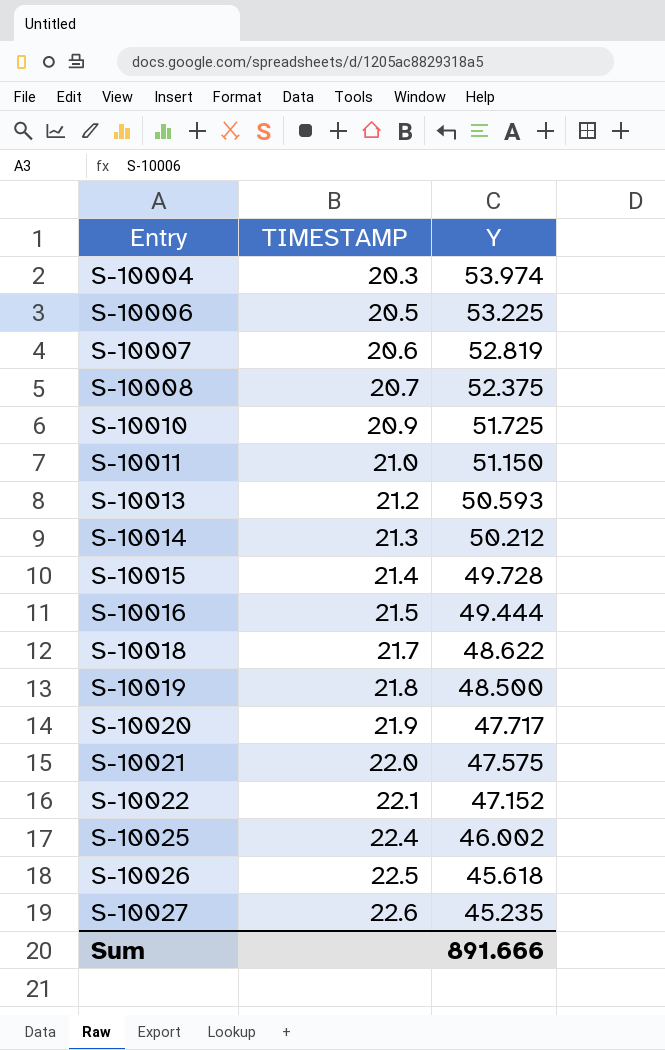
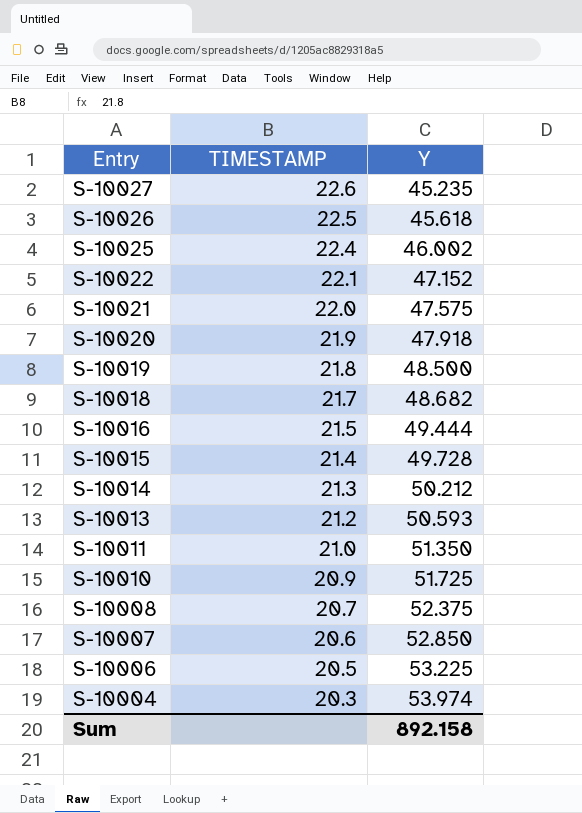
row order: Entry ascending -> Entry descending
S-10020 | Y: 47.717 -> 47.918
S-10018 | Y: 48.622 -> 48.682
S-10011 | Y: 51.150 -> 51.350
S-10007 | Y: 52.819 -> 52.850
Sum | Y: 891.666 -> 892.158

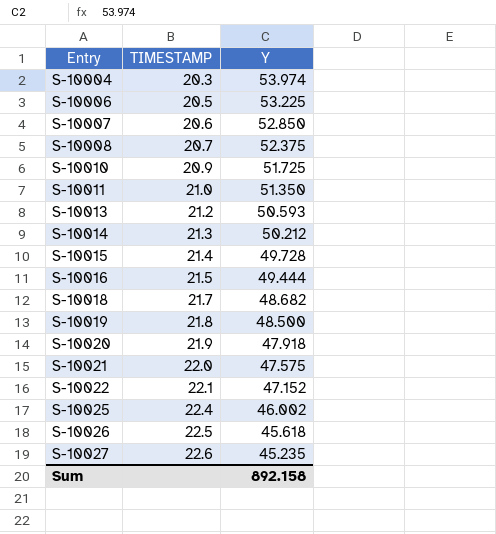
row order: Entry descending -> Entry ascending

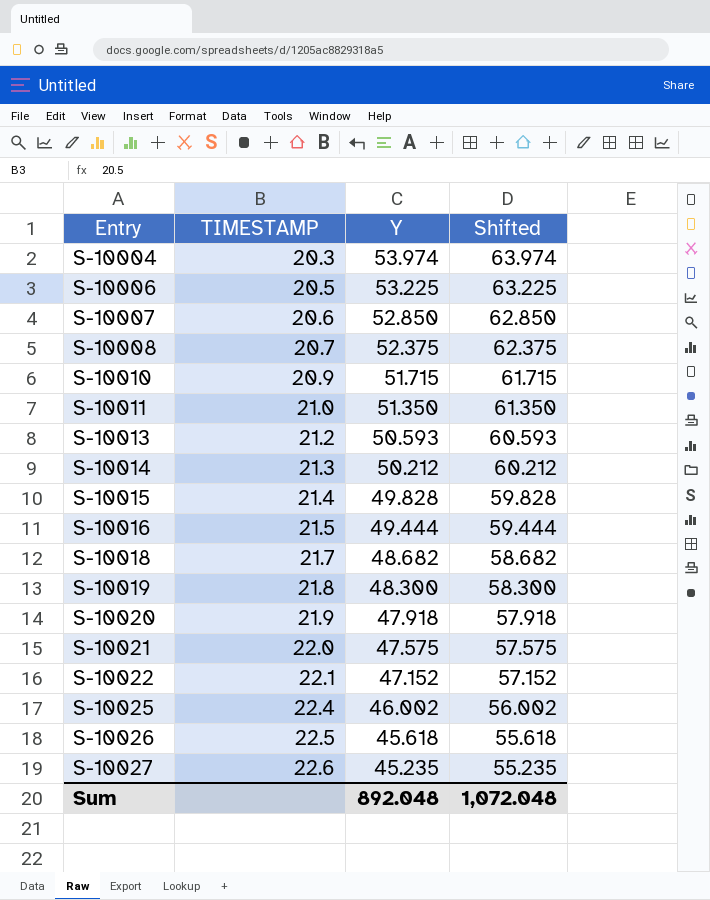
column Shifted | formula: none -> [Y] + 10
S-10010 | Y: 51.725 -> 51.715
S-10015 | Y: 49.728 -> 49.828
S-10019 | Y: 48.500 -> 48.300
Sum | Y: 892.158 -> 892.048

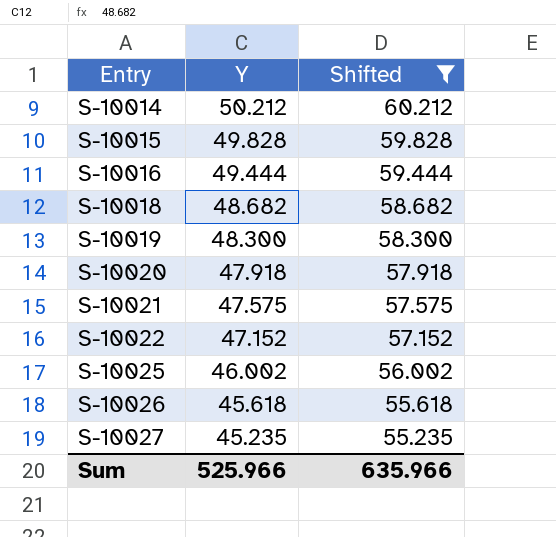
filter: none -> Shifted <= 60.212
column TIMESTAMP | position: 2 -> none
Sum | Y: 892.048 -> 525.966
Sum | Shifted: 1,072.048 -> 635.966

